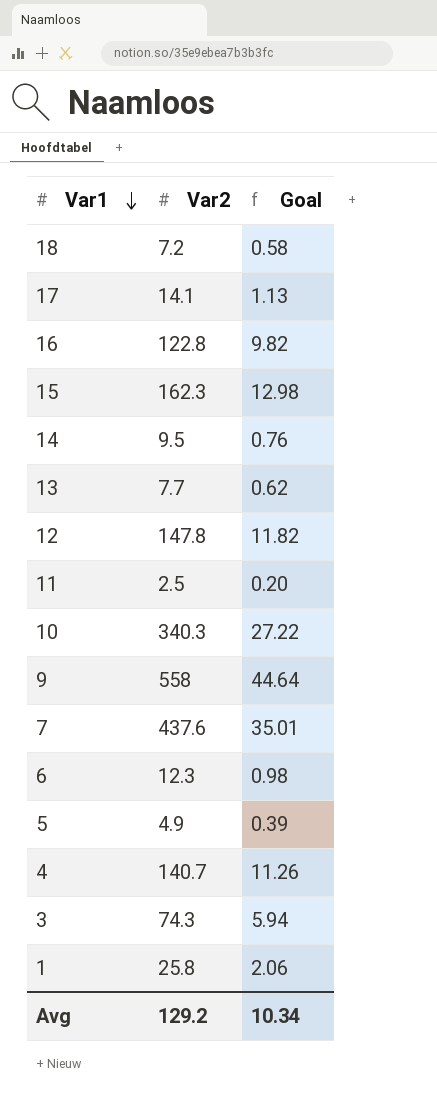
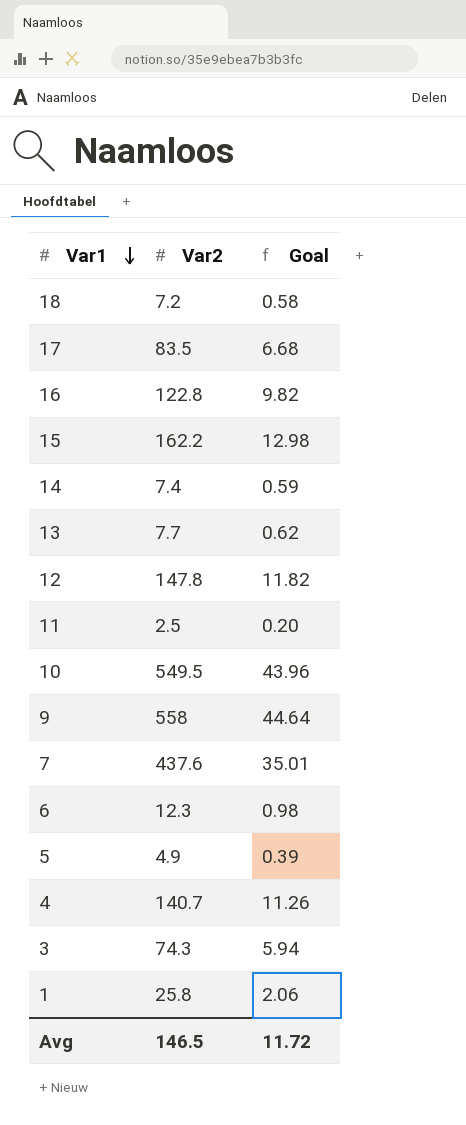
17 | Var2: 14.1 -> 83.5
17 | Goal: 1.13 -> 6.68
15 | Var2: 162.3 -> 162.2
14 | Var2: 9.5 -> 7.4
14 | Goal: 0.76 -> 0.59
10 | Var2: 340.3 -> 549.5
10 | Goal: 27.22 -> 43.96
Avg | Var2: 129.2 -> 146.5
Avg | Goal: 10.34 -> 11.72

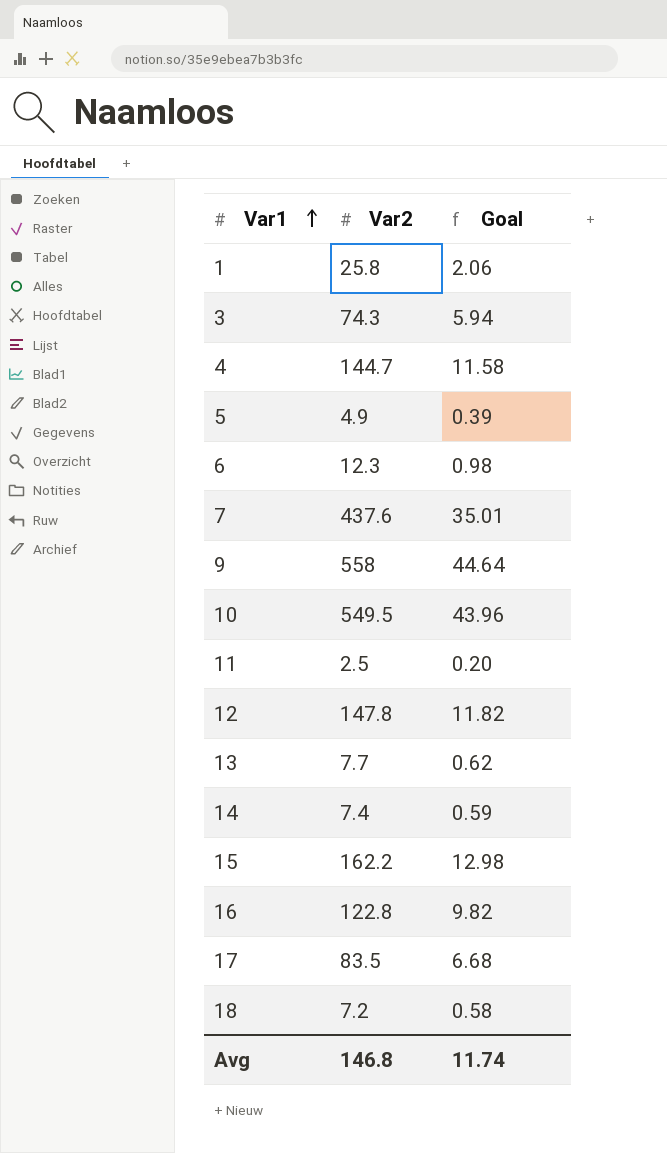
row order: Var1 descending -> Var1 ascending
4 | Var2: 140.7 -> 144.7
4 | Goal: 11.26 -> 11.58
Avg | Var2: 146.5 -> 146.8
Avg | Goal: 11.72 -> 11.74

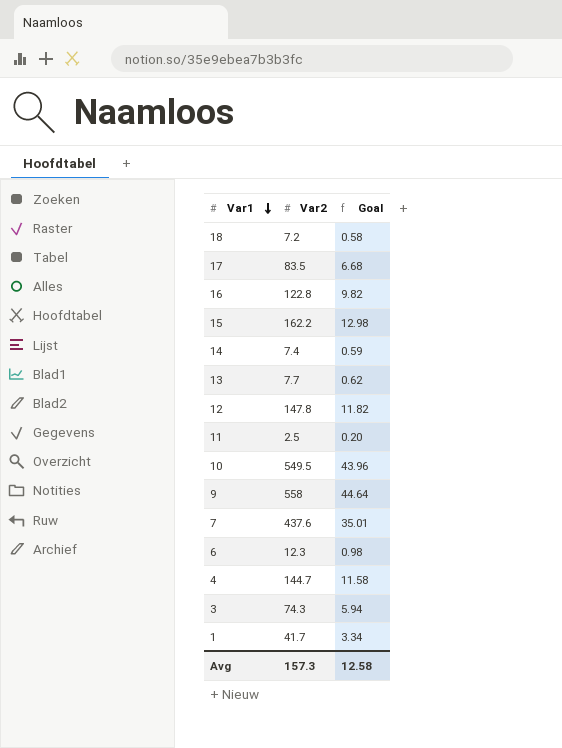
row order: Var1 ascending -> Var1 descending
row 5: 4.9 | 0.39 -> none
1 | Var2: 25.8 -> 41.7
1 | Goal: 2.06 -> 3.34
Avg | Var2: 146.8 -> 157.3
Avg | Goal: 11.74 -> 12.58

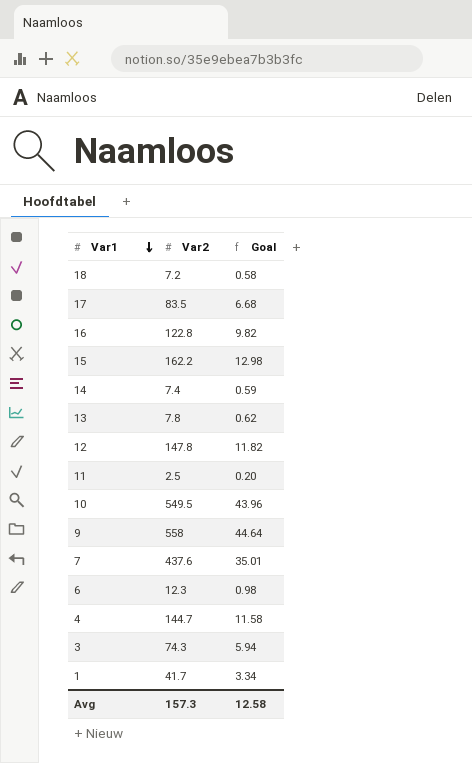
13 | Var2: 7.7 -> 7.8

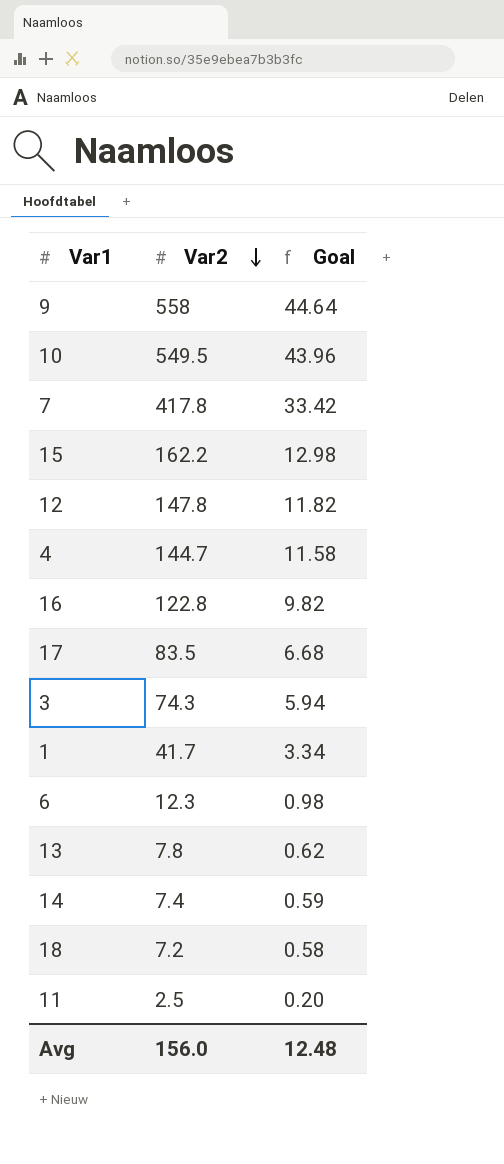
row order: Var1 descending -> Var2 descending
7 | Var2: 437.6 -> 417.8
7 | Goal: 35.01 -> 33.42
Avg | Var2: 157.3 -> 156.0
Avg | Goal: 12.58 -> 12.48

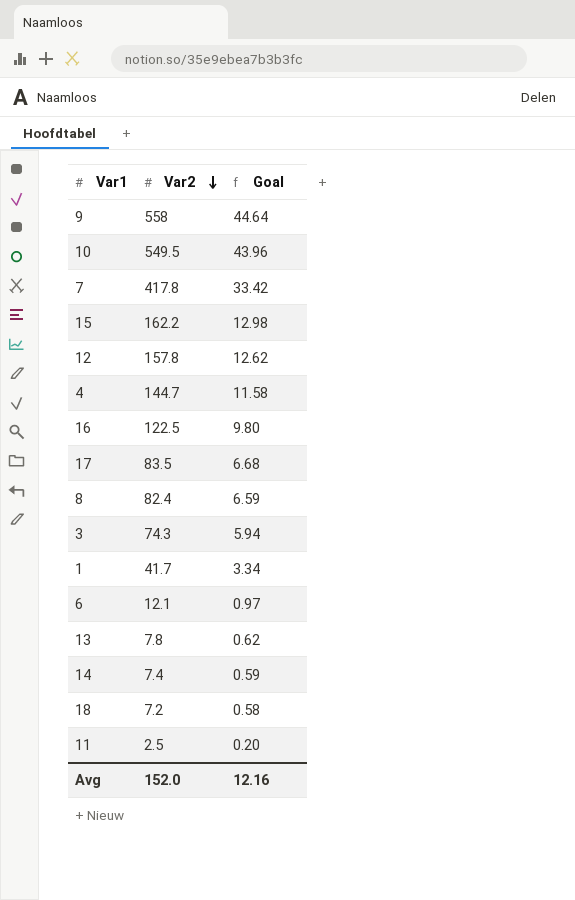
12 | Var2: 147.8 -> 157.8
12 | Goal: 11.82 -> 12.62
16 | Var2: 122.8 -> 122.5
16 | Goal: 9.82 -> 9.80
row 8: none -> 82.4 | 6.59
6 | Var2: 12.3 -> 12.1
6 | Goal: 0.98 -> 0.97
Avg | Var2: 156.0 -> 152.0
Avg | Goal: 12.48 -> 12.16

